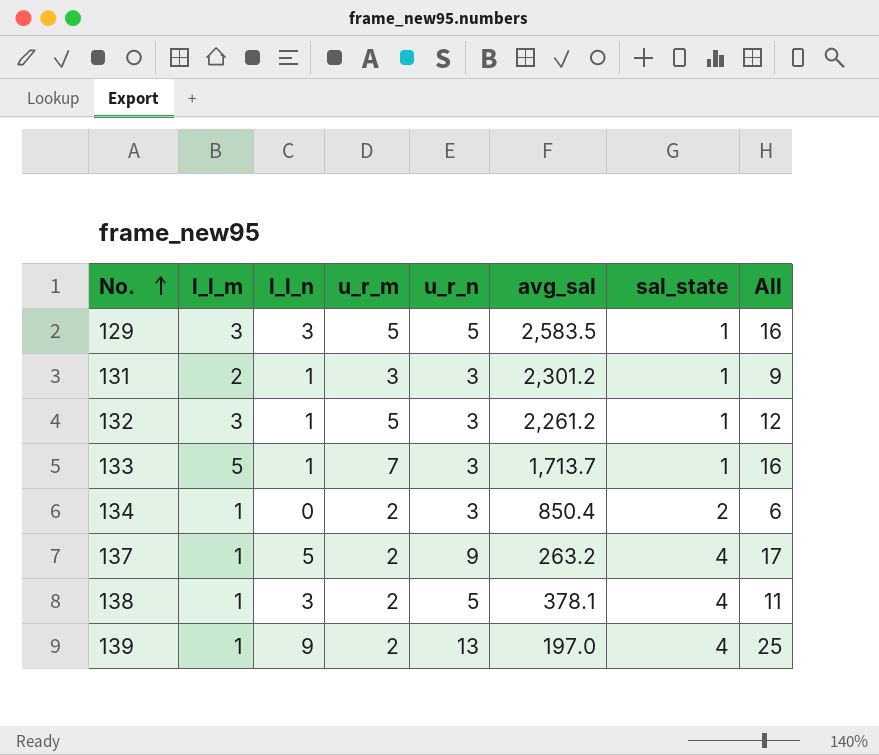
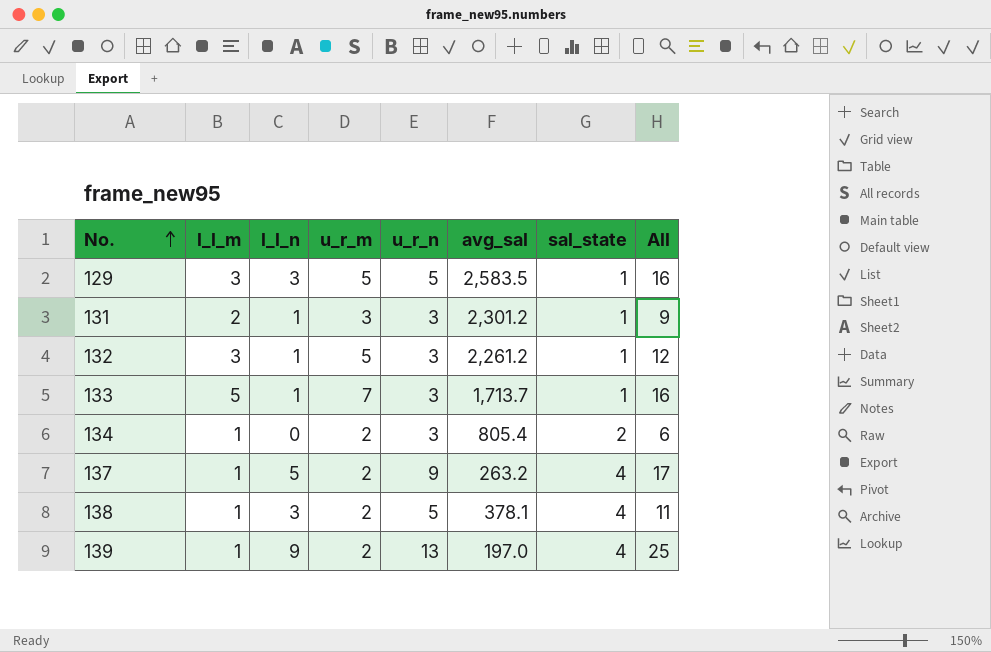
134 | avg_sal: 850.4 -> 805.4

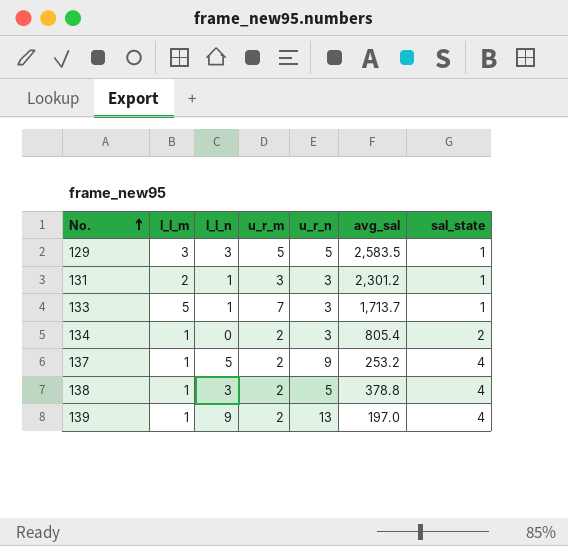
column All | formula: [l_l_m] + [l_l_n] + [u_r_m] + [u_r_n] -> none
row 132: 3 | 1 | 5 | 3 | 2,261.2 | 1 | 12 -> none
137 | avg_sal: 263.2 -> 253.2
138 | avg_sal: 378.1 -> 378.8

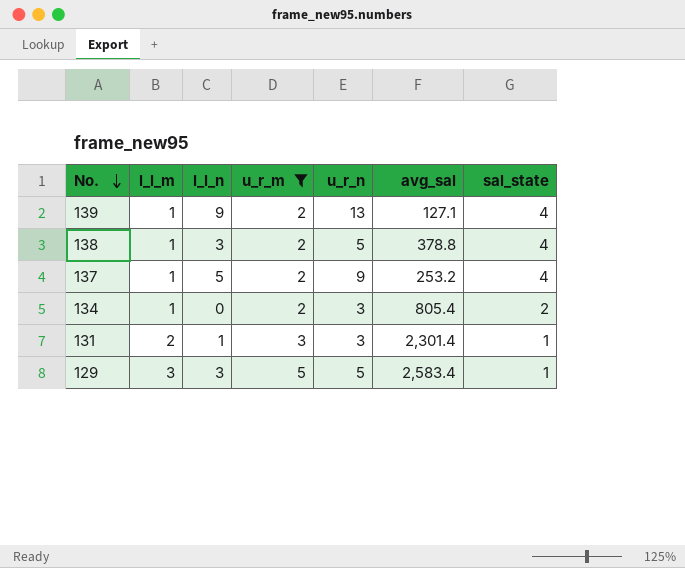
filter: none -> u_r_m != 7
row order: No. ascending -> No. descending
139 | avg_sal: 197.0 -> 127.1
131 | avg_sal: 2,301.2 -> 2,301.4
129 | avg_sal: 2,583.5 -> 2,583.4

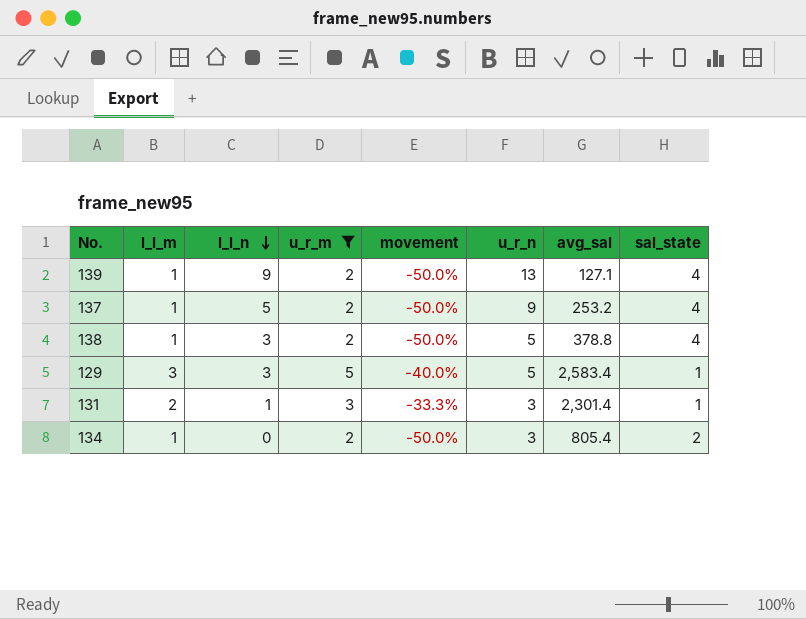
row order: No. descending -> l_l_n descending
column movement | formula: none -> ([l_l_m] - [u_r_m]) / [u_r_m]

